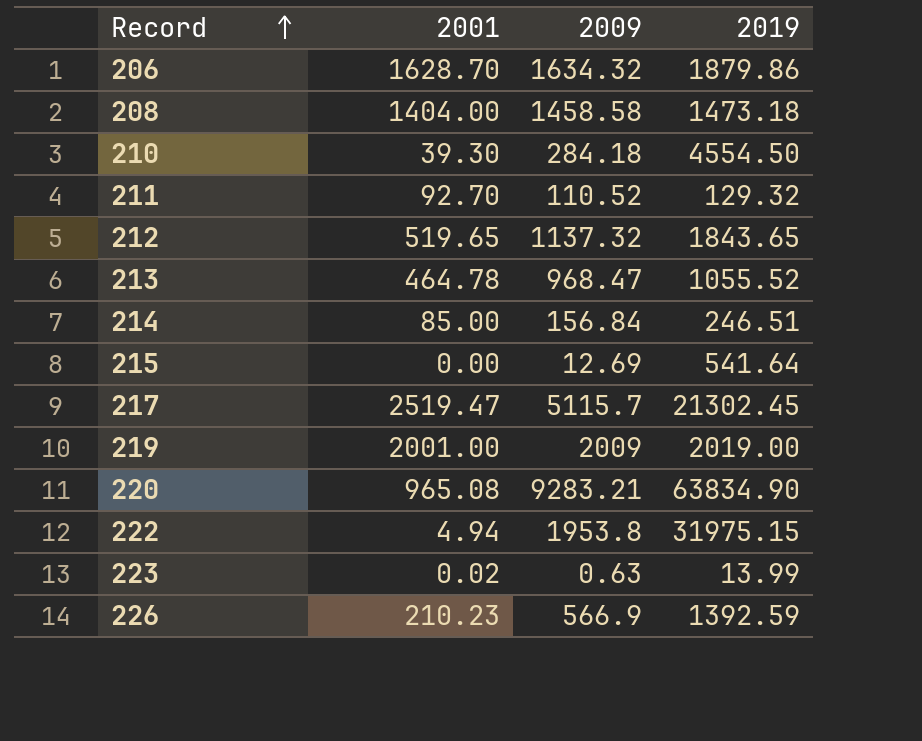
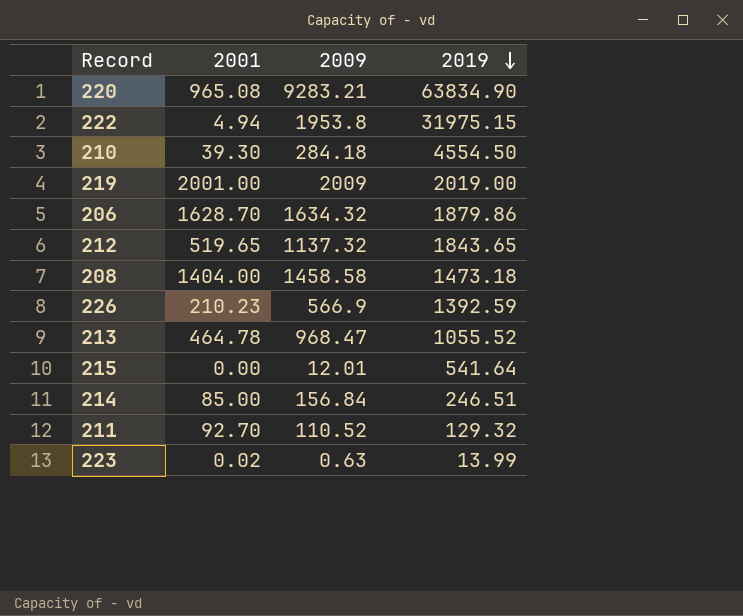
row order: Record ascending -> 2019 descending
row 217: 2519.47 | 5115.7 | 21302.45 -> none
215 | 2009: 12.69 -> 12.01

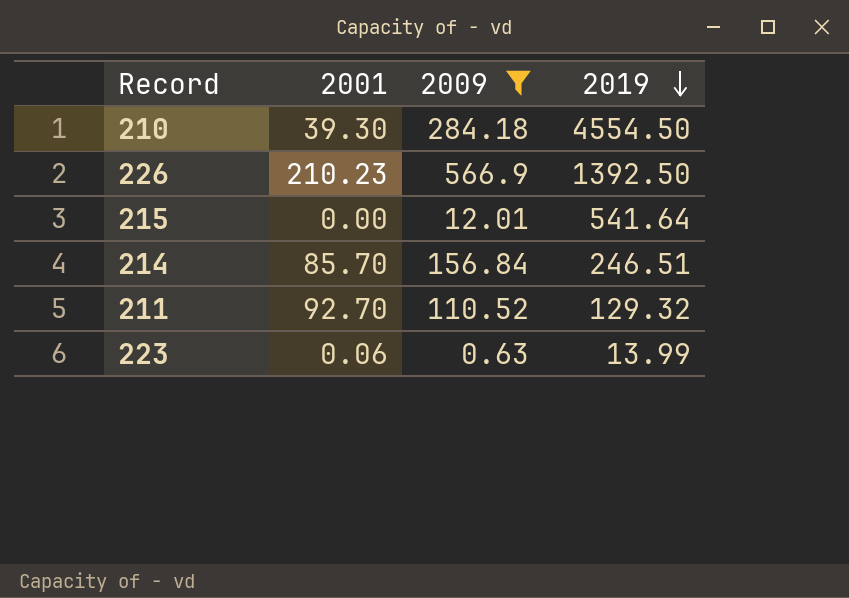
filter: none -> 2009 <= 566.9
226 | 2019: 1392.59 -> 1392.50
214 | 2001: 85.00 -> 85.70
223 | 2001: 0.02 -> 0.06

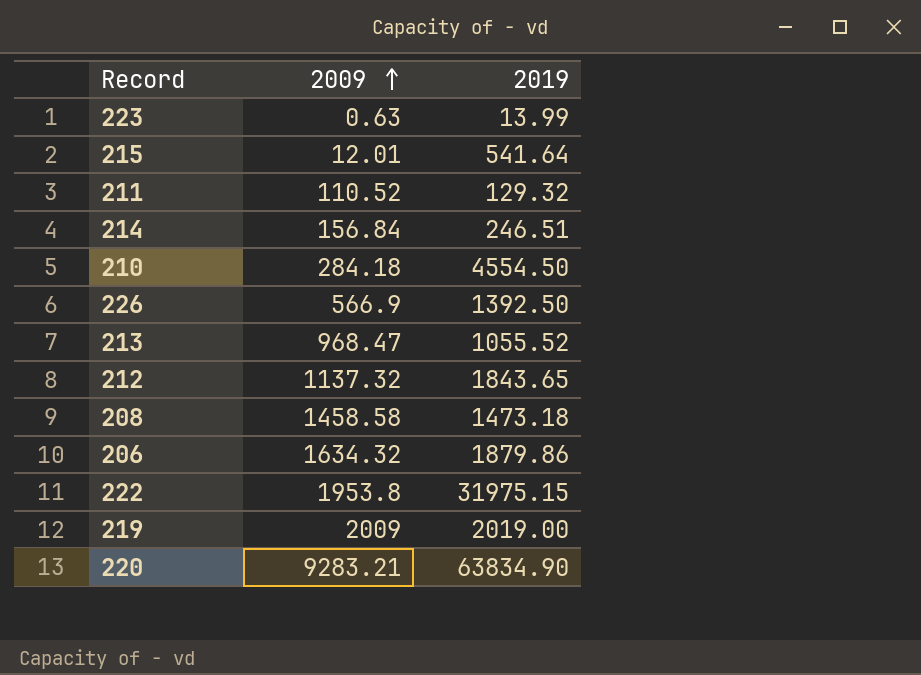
filter: 2009 <= 566.9 -> none
row order: 2019 descending -> 2009 ascending
column 2001 | position: 2 -> none

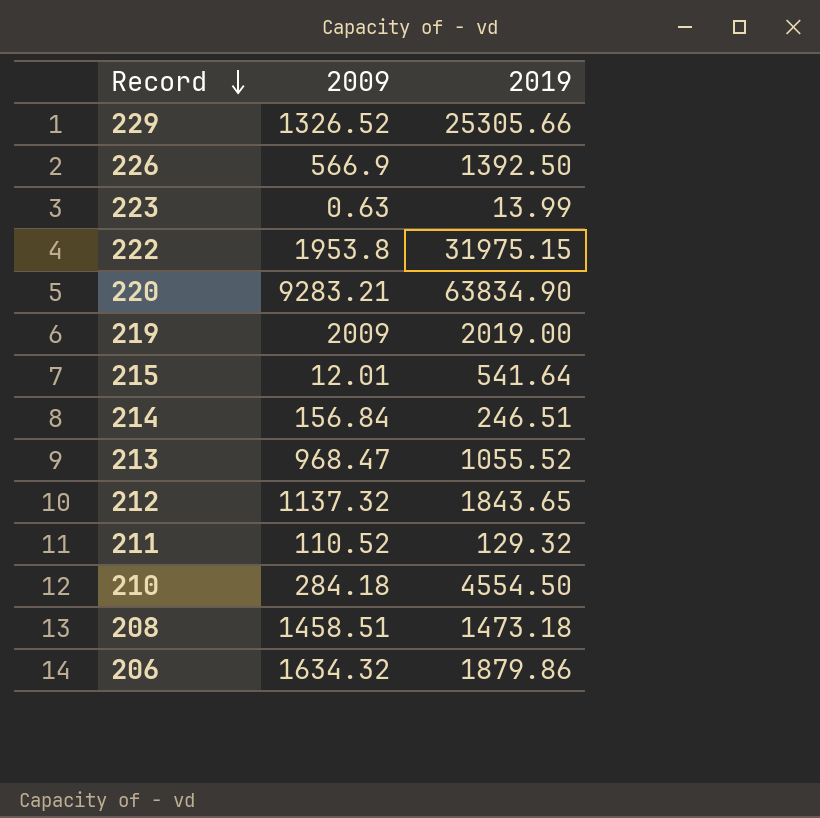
row order: 2009 ascending -> Record descending
row 229: none -> 1326.52 | 25305.66
208 | 2009: 1458.58 -> 1458.51

